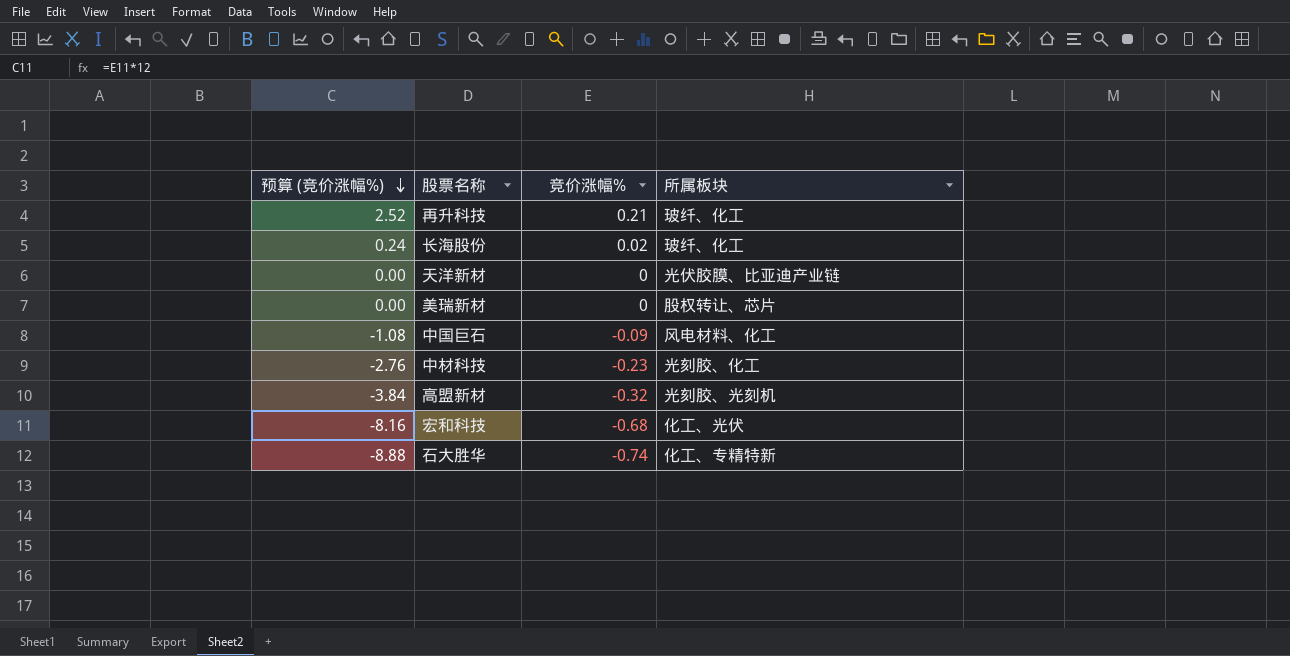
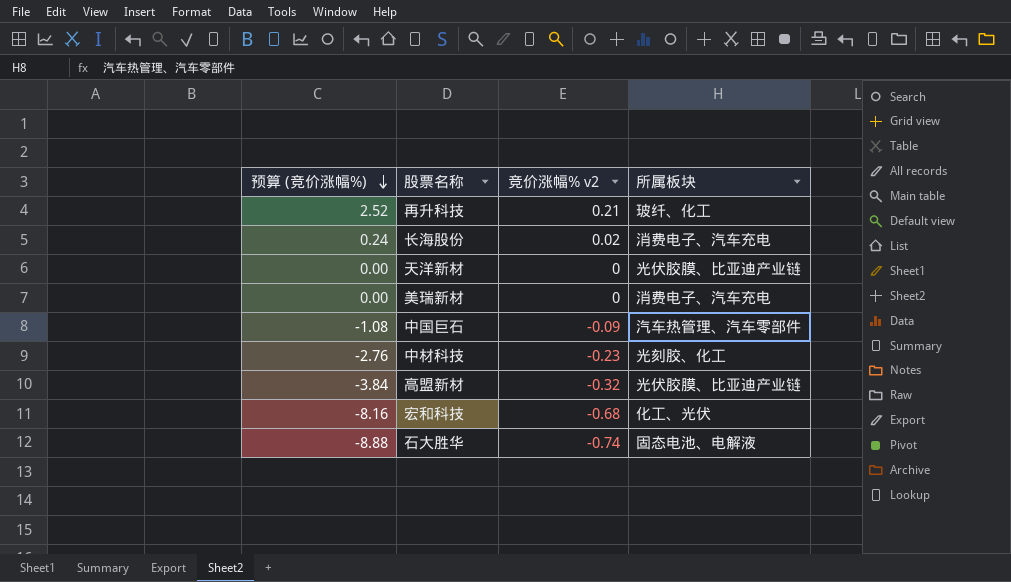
column name: 竞价涨幅% -> 竞价涨幅% v2
长海股份 | 所属板块: 玻纤、化工 -> 消费电子、汽车充电
美瑞新材 | 所属板块: 股权转让、芯片 -> 消费电子、汽车充电
中国巨石 | 所属板块: 风电材料、化工 -> 汽车热管理、汽车零部件
高盟新材 | 所属板块: 光刻胶、光刻机 -> 光伏胶膜、比亚迪产业链
石大胜华 | 所属板块: 化工、专精特新 -> 固态电池、电解液

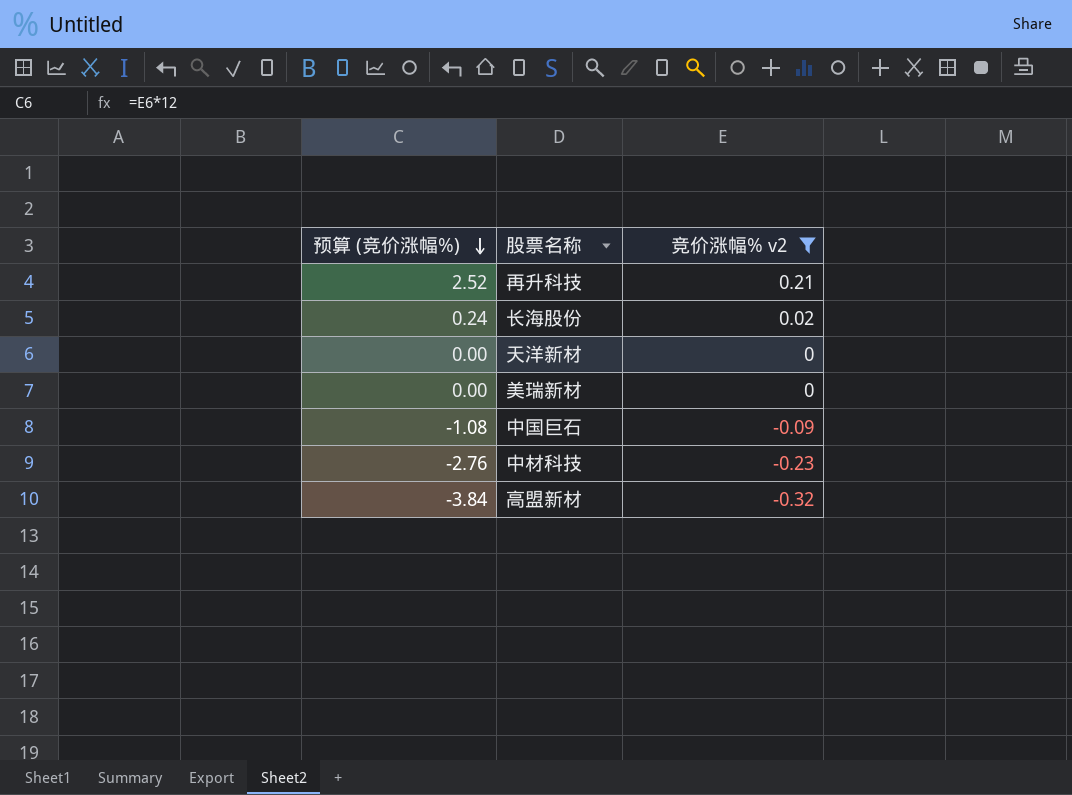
filter: none -> 竞价涨幅% v2 >= -0.32
column 所属板块 | position: 4 -> none

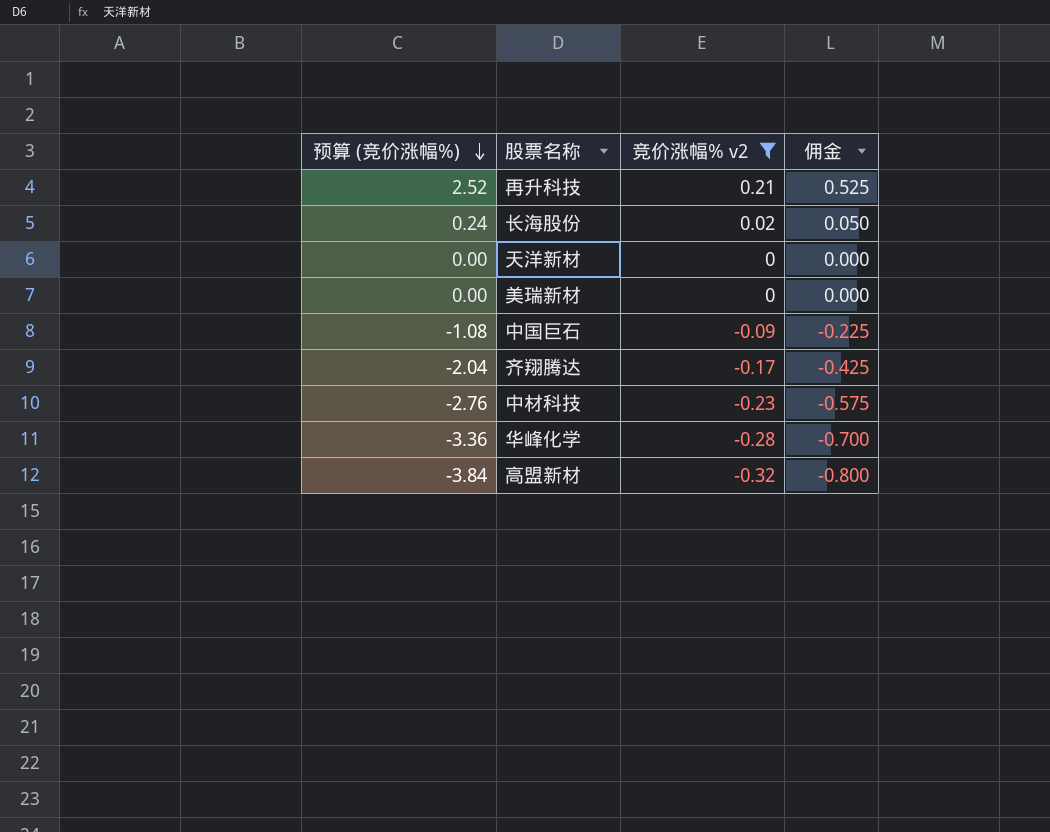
column 佣金 | formula: none -> [竞价涨幅% v2] * 2.5
row 齐翔腾达: none -> -2.04 | -0.17 | -0.425
row 华峰化学: none -> -3.36 | -0.28 | -0.700

